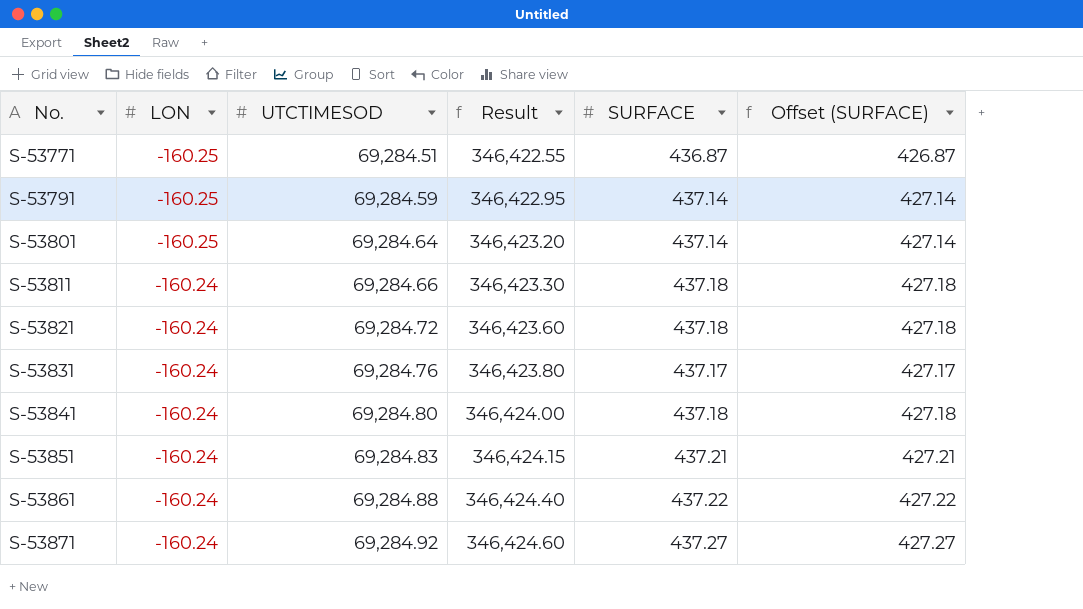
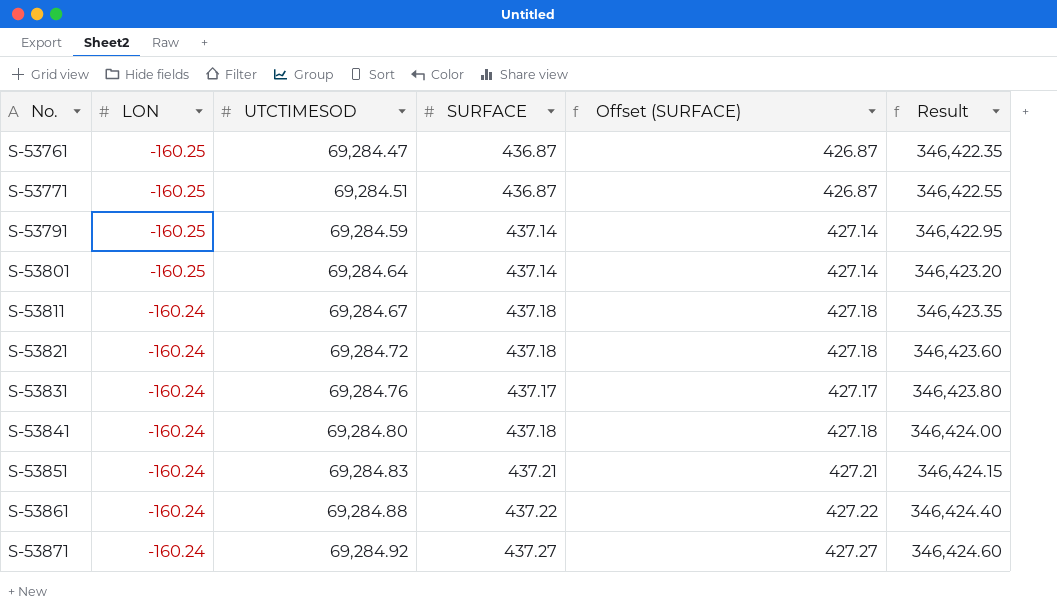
column Result | position: 4 -> 6
row S-53761: none -> -160.25 | 69,284.47 | 436.87 | 426.87 | 346,422.35
S-53811 | UTCTIMESOD: 69,284.66 -> 69,284.67
S-53811 | Result: 346,423.30 -> 346,423.35

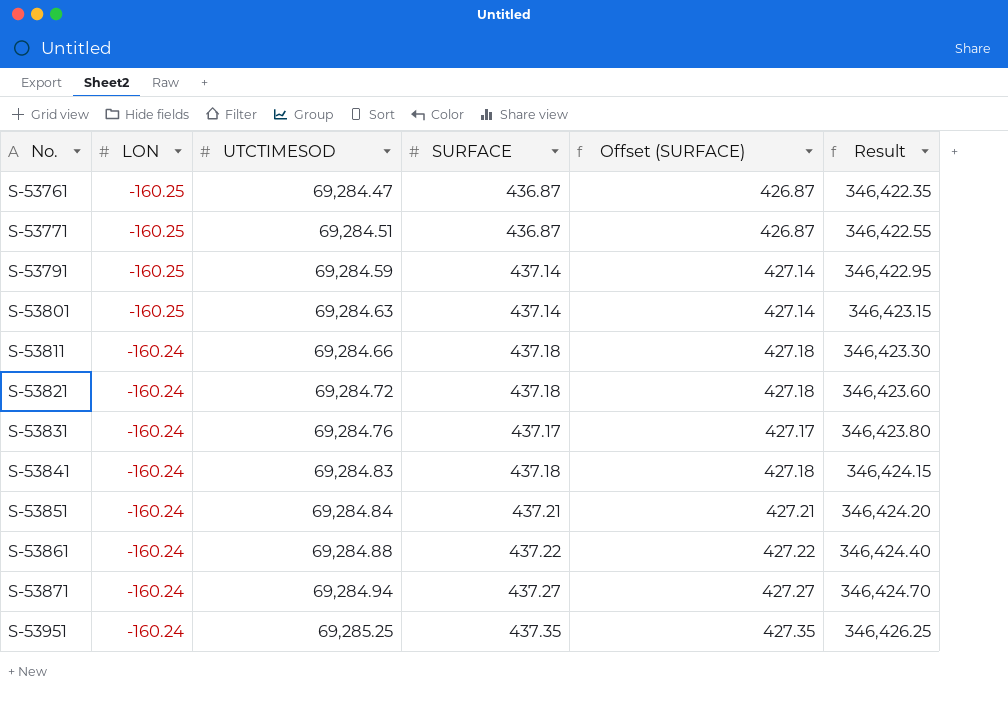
S-53801 | UTCTIMESOD: 69,284.64 -> 69,284.63
S-53801 | Result: 346,423.20 -> 346,423.15
S-53811 | UTCTIMESOD: 69,284.67 -> 69,284.66
S-53811 | Result: 346,423.35 -> 346,423.30
S-53841 | UTCTIMESOD: 69,284.80 -> 69,284.83
S-53841 | Result: 346,424.00 -> 346,424.15
S-53851 | UTCTIMESOD: 69,284.83 -> 69,284.84
S-53851 | Result: 346,424.15 -> 346,424.20
S-53871 | UTCTIMESOD: 69,284.92 -> 69,284.94
S-53871 | Result: 346,424.60 -> 346,424.70
row S-53951: none -> -160.24 | 69,285.25 | 437.35 | 427.35 | 346,426.25

